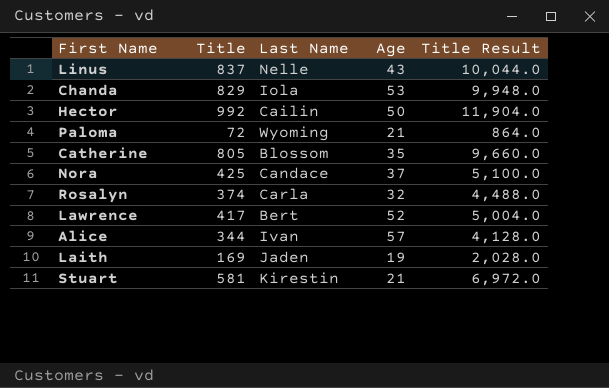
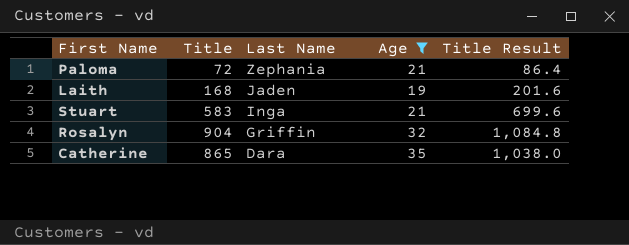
filter: none -> Age <= 35
row order: none -> Last Name descending
column Title Result | formula: [Title] * 12 -> [Title] * 1.2
Paloma | Last Name: Wyoming -> Zephania
Laith | Title: 169 -> 168
Stuart | Title: 581 -> 583
Stuart | Last Name: Kirestin -> Inga
Rosalyn | Title: 374 -> 904
Rosalyn | Last Name: Carla -> Griffin
Catherine | Title: 805 -> 865
Catherine | Last Name: Blossom -> Dara

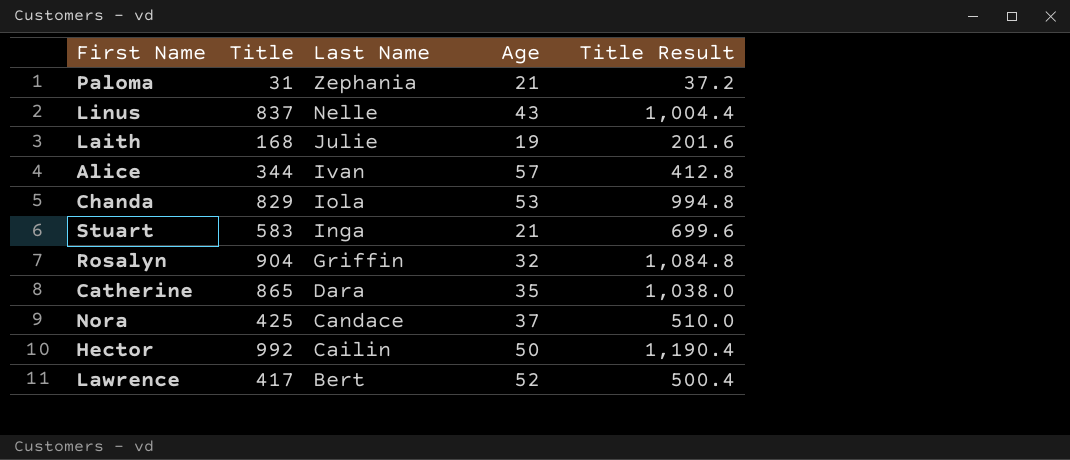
filter: Age <= 35 -> none
Paloma | Title: 72 -> 31
Paloma | Title Result: 86.4 -> 37.2
Laith | Last Name: Jaden -> Julie

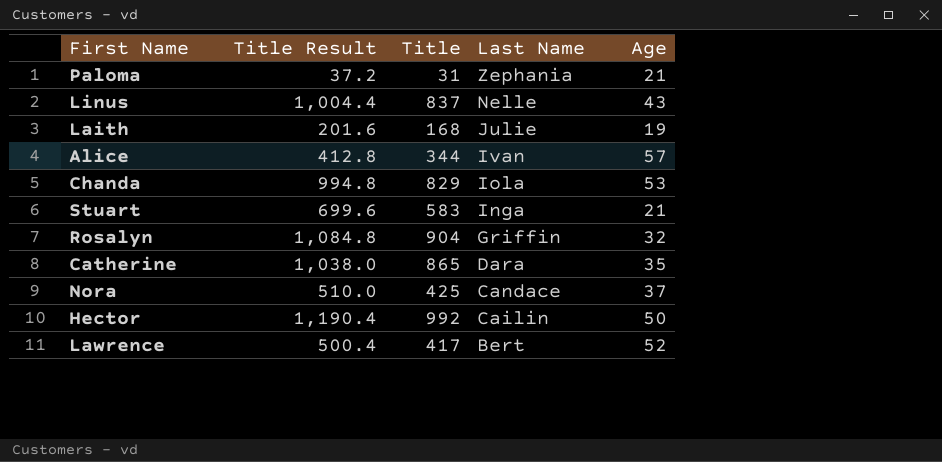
column Title Result | position: 5 -> 2

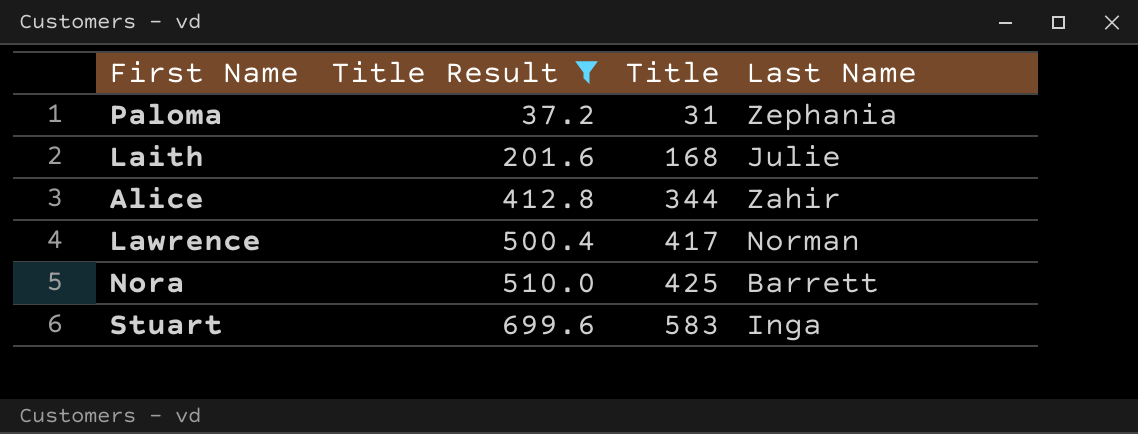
filter: none -> Title Result <= 699.6
row order: Last Name descending -> Title Result ascending
column Age | position: 5 -> none
Alice | Last Name: Ivan -> Zahir
Lawrence | Last Name: Bert -> Norman
Nora | Last Name: Candace -> Barrett

